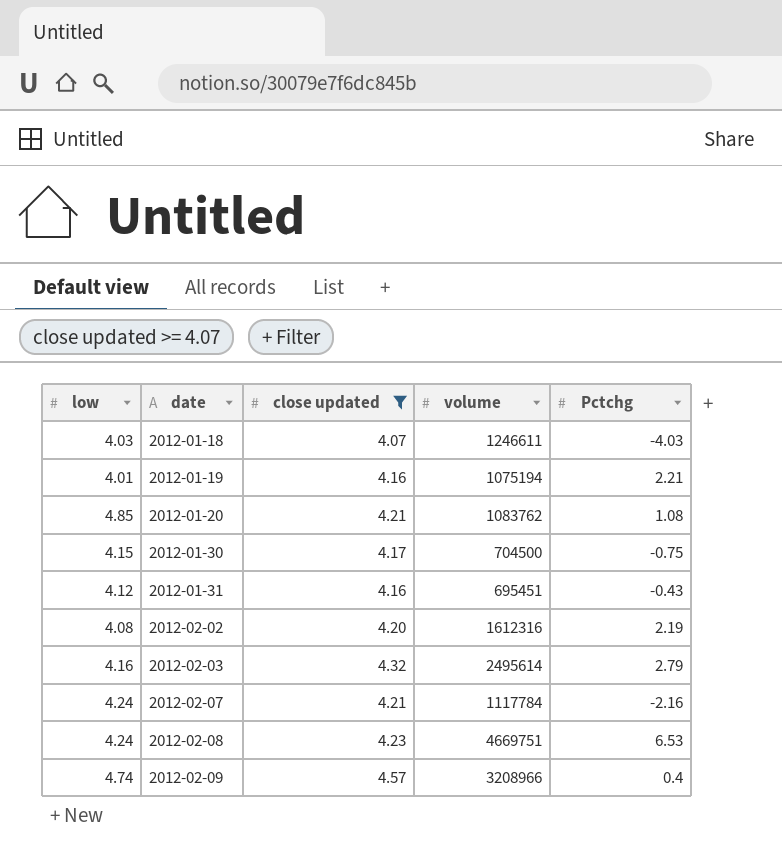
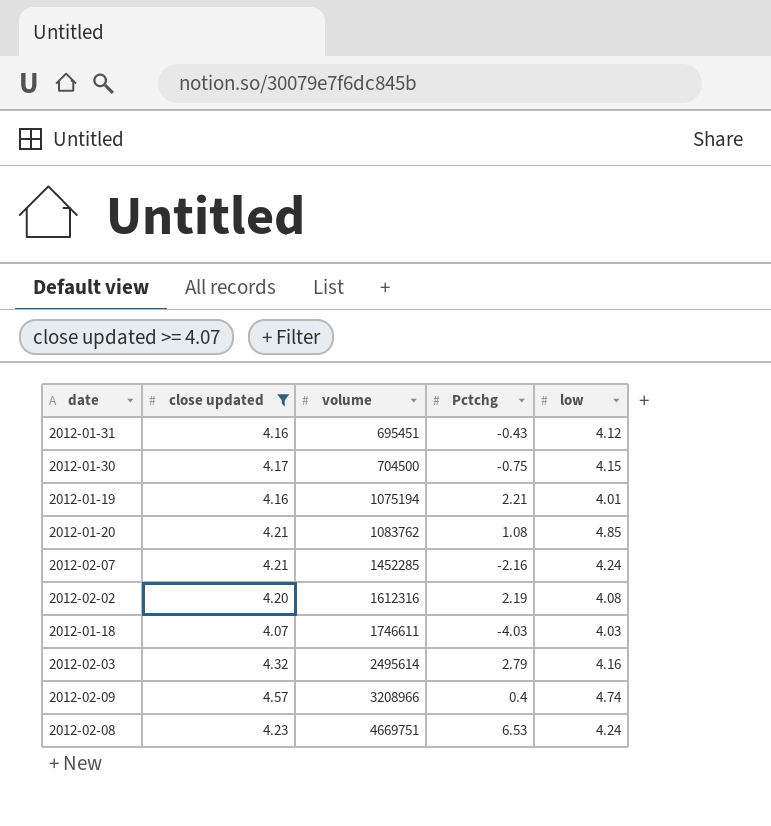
row order: date ascending -> volume ascending
column low | position: 1 -> 5
2012-02-07 | volume: 1117784 -> 1452285
2012-01-18 | volume: 1246611 -> 1746611

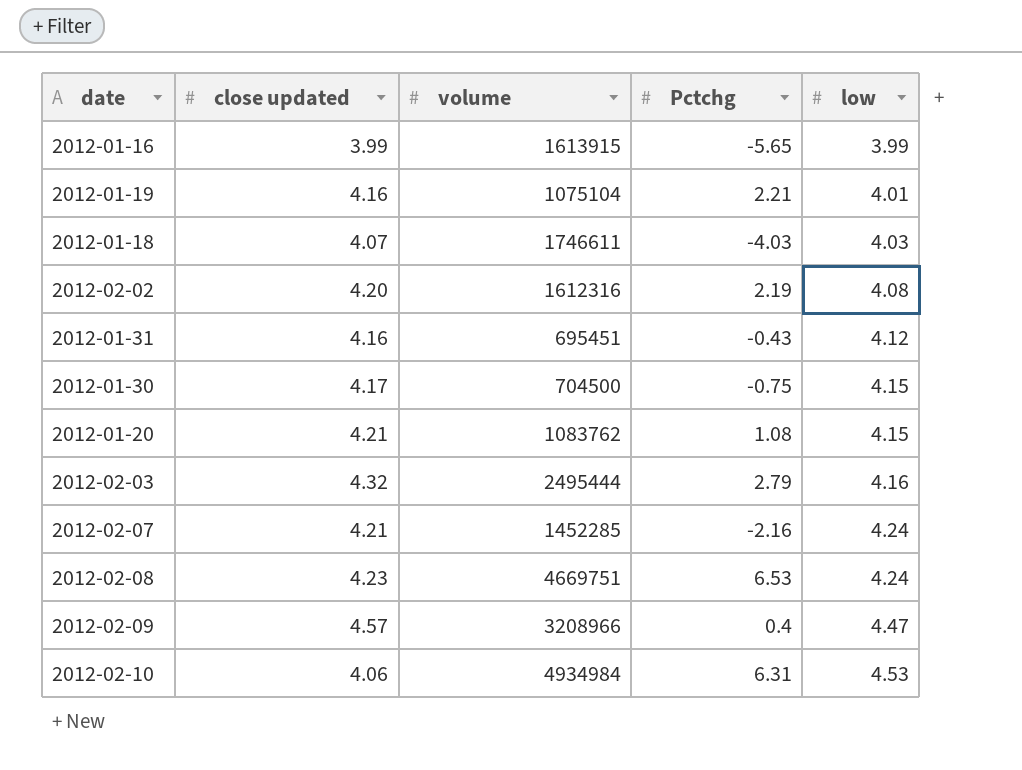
filter: close updated >= 4.07 -> none
row order: volume ascending -> low ascending
2012-01-19 | volume: 1075194 -> 1075104
2012-01-20 | low: 4.85 -> 4.15
2012-02-03 | volume: 2495614 -> 2495444
2012-02-09 | low: 4.74 -> 4.47

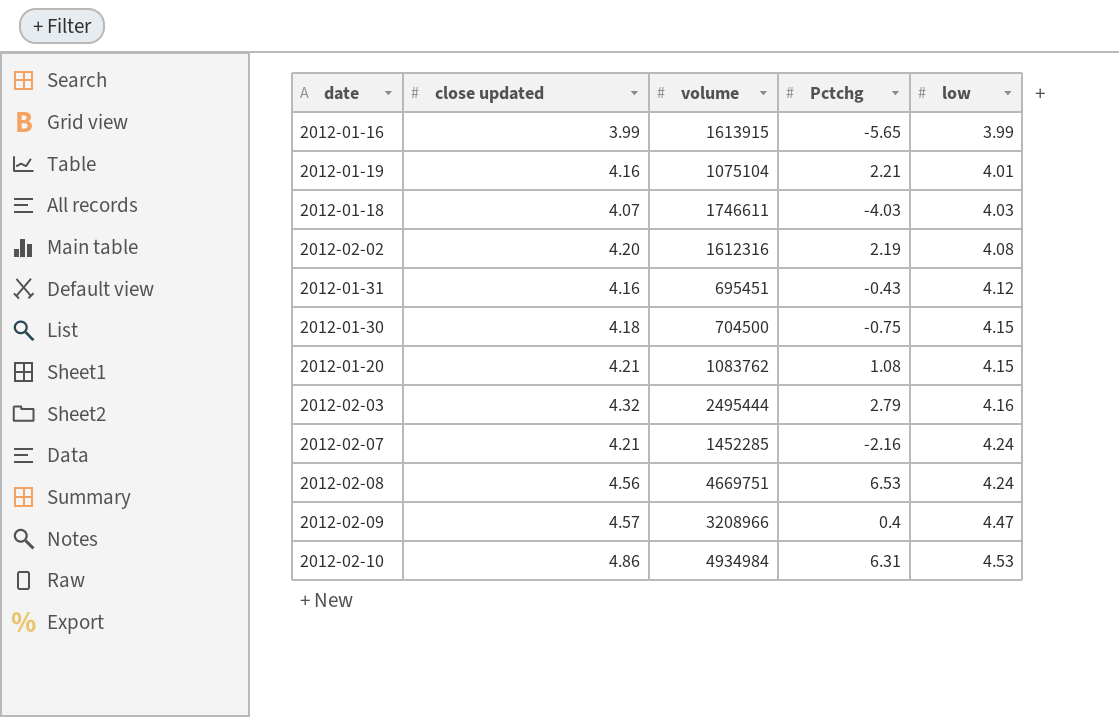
2012-01-30 | close updated: 4.17 -> 4.18
2012-02-08 | close updated: 4.23 -> 4.56
2012-02-10 | close updated: 4.06 -> 4.86

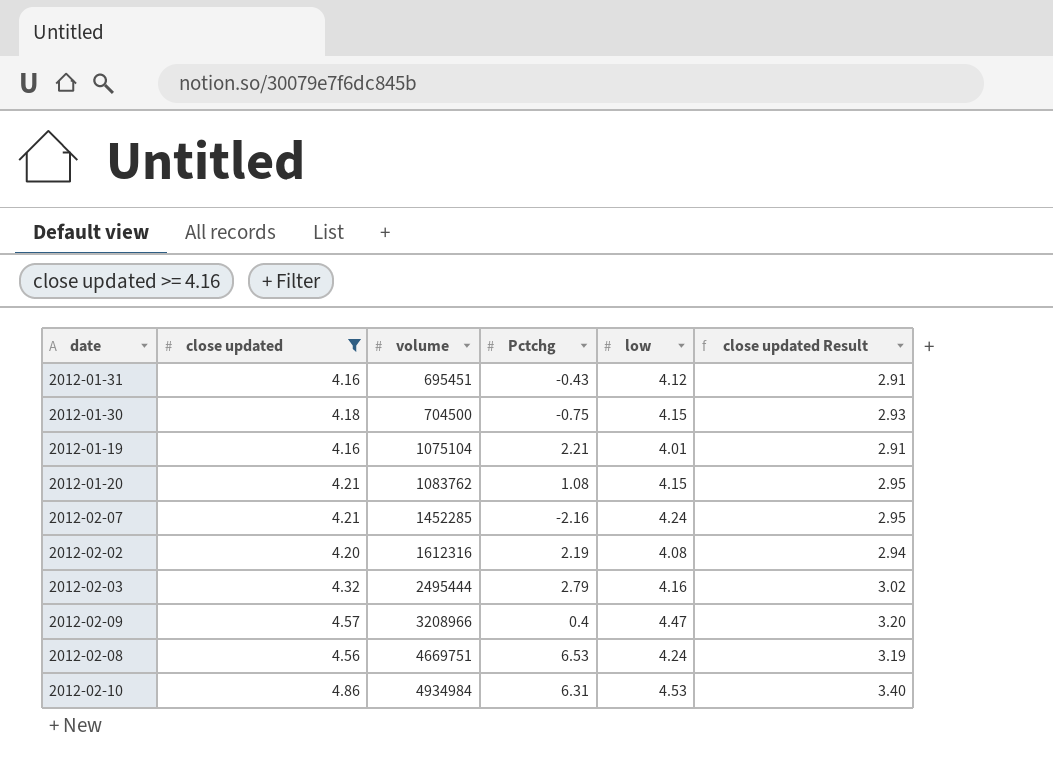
filter: none -> close updated >= 4.16
row order: low ascending -> volume ascending
column close updated Result | formula: none -> [close updated] * 0.7

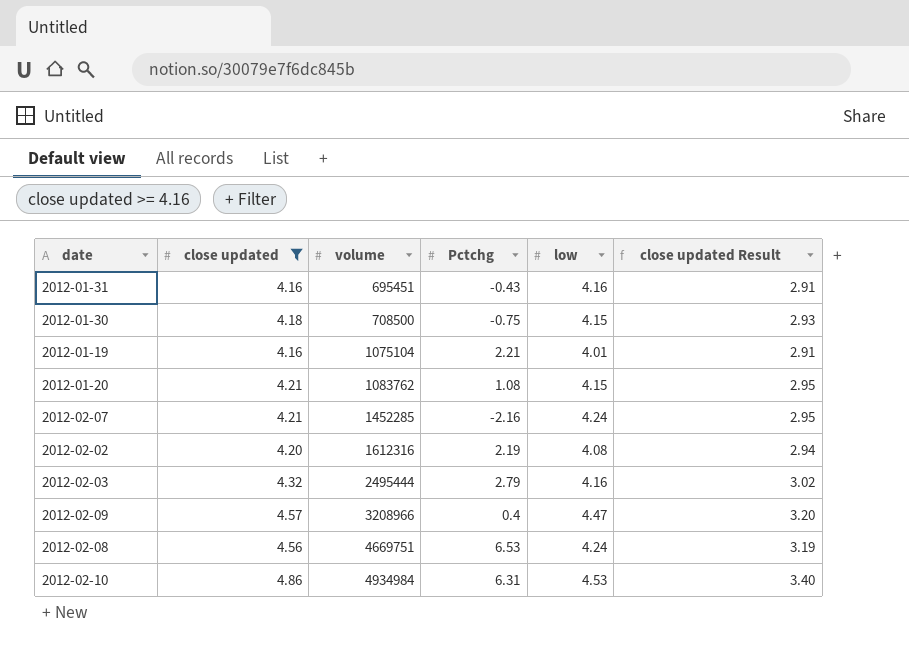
2012-01-31 | low: 4.12 -> 4.16
2012-01-30 | volume: 704500 -> 708500

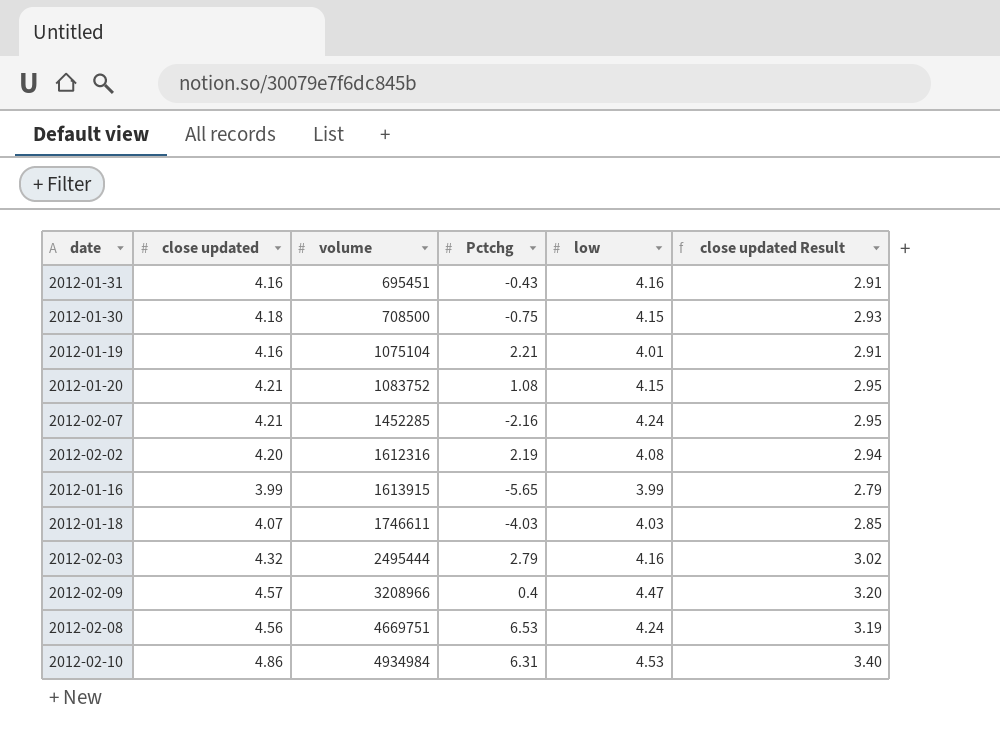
filter: close updated >= 4.16 -> none
2012-01-20 | volume: 1083762 -> 1083752

